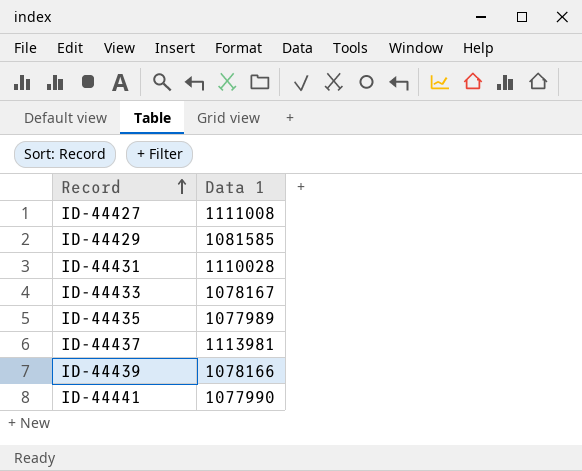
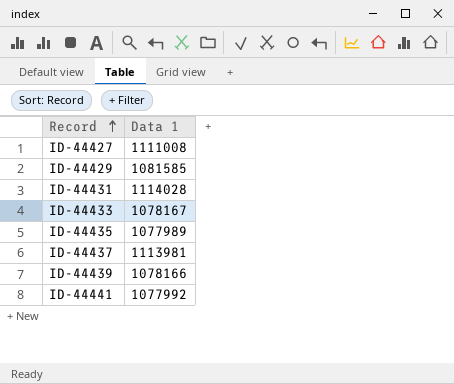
ID-44431 | Data 1: 1110028 -> 1114028
ID-44441 | Data 1: 1077990 -> 1077992

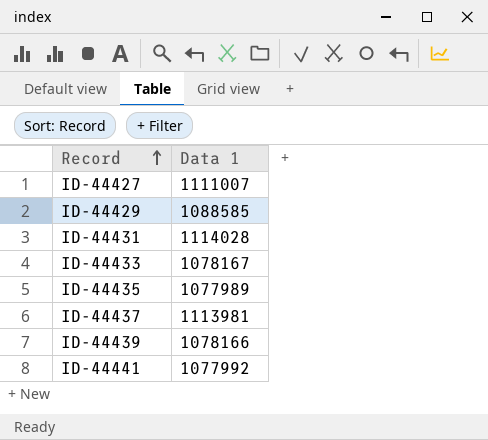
ID-44427 | Data 1: 1111008 -> 1111007
ID-44429 | Data 1: 1081585 -> 1088585

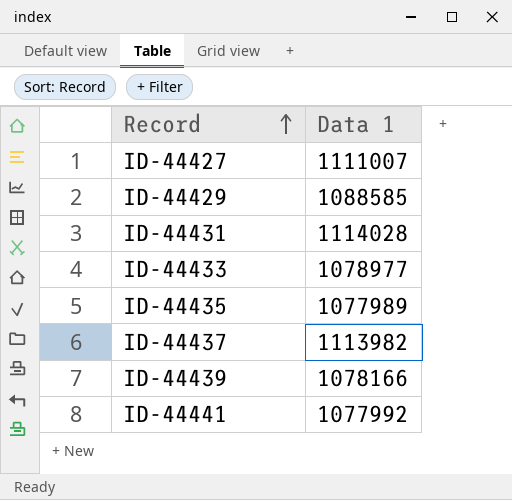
ID-44433 | Data 1: 1078167 -> 1078977
ID-44437 | Data 1: 1113981 -> 1113982

